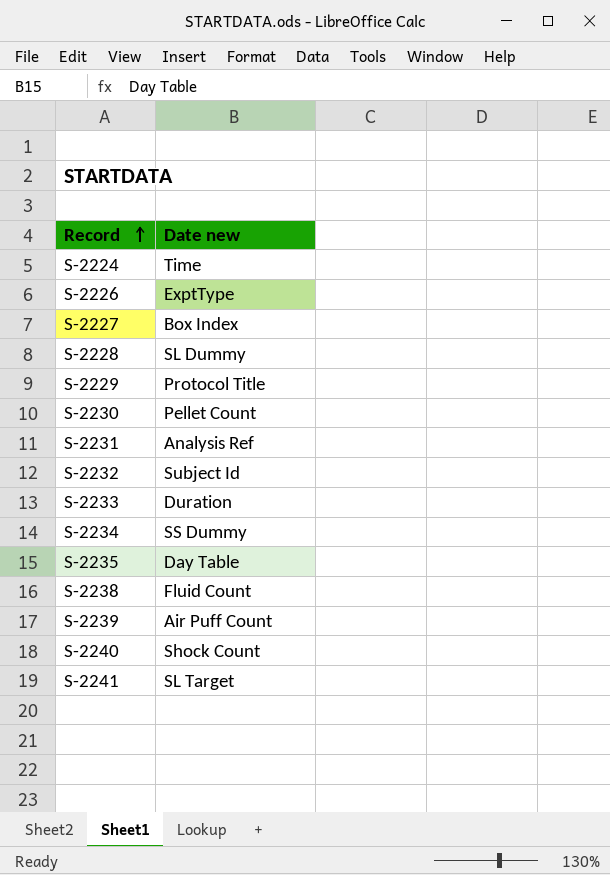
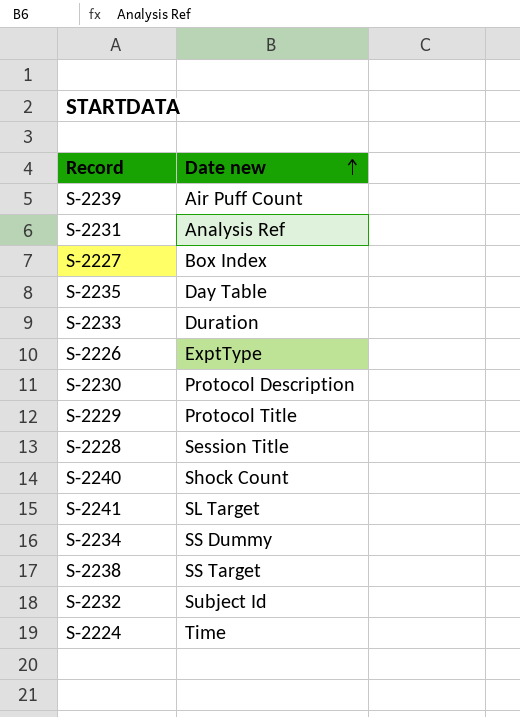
row order: Record ascending -> Date new ascending
S-2230 | Date new: Pellet Count -> Protocol Description
S-2228 | Date new: SL Dummy -> Session Title
S-2238 | Date new: Fluid Count -> SS Target

